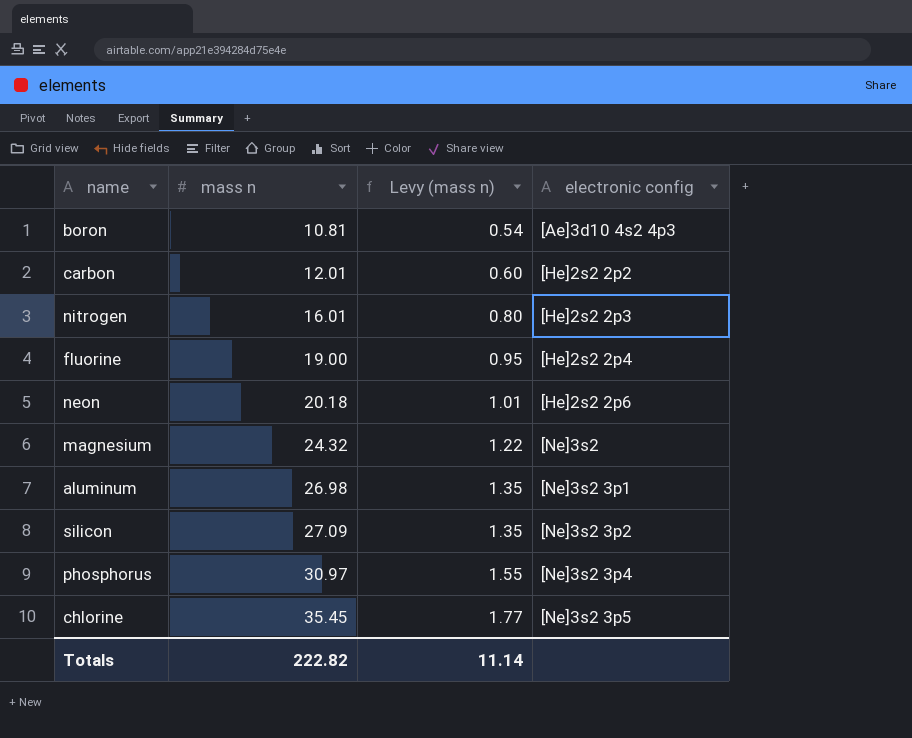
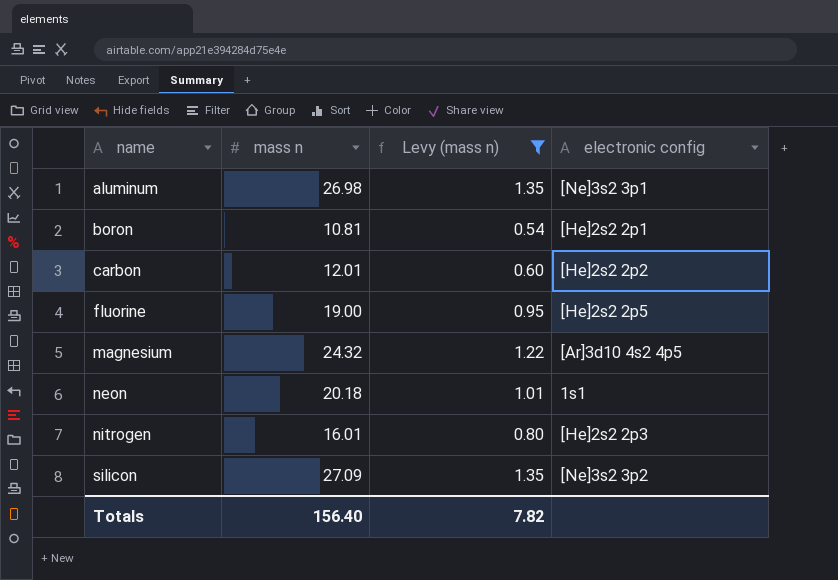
filter: none -> Levy (mass n) <= 1.35
row order: mass n ascending -> name ascending
boron | electronic config: [Ae]3d10 4s2 4p3 -> [He]2s2 2p1
fluorine | electronic config: [He]2s2 2p4 -> [He]2s2 2p5
magnesium | electronic config: [Ne]3s2 -> [Ar]3d10 4s2 4p5
neon | electronic config: [He]2s2 2p6 -> 1s1
Totals | mass n: 222.82 -> 156.40
Totals | Levy (mass n): 11.14 -> 7.82

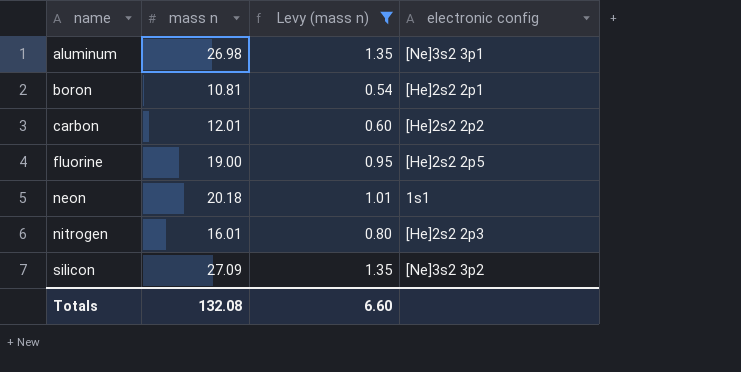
row magnesium: 24.32 | 1.22 | [Ar]3d10 4s2 4p5 -> none
Totals | mass n: 156.40 -> 132.08
Totals | Levy (mass n): 7.82 -> 6.60

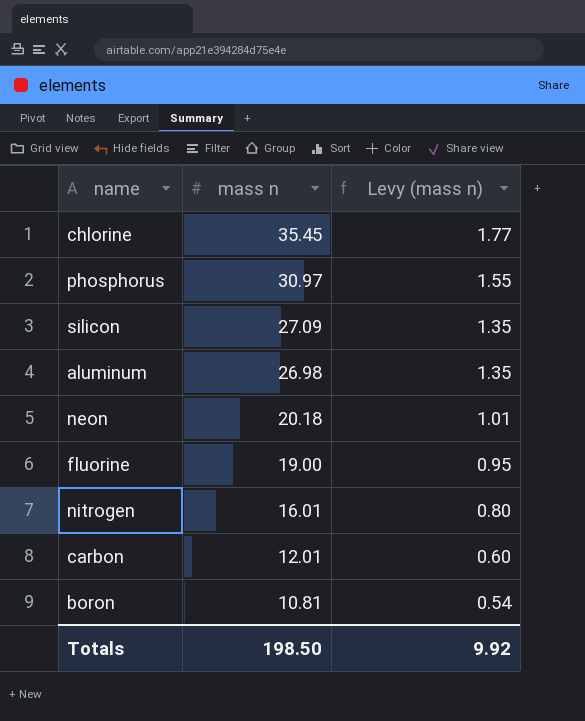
filter: Levy (mass n) <= 1.35 -> none
row order: name ascending -> mass n descending
column electronic config | position: 4 -> none
Totals | mass n: 132.08 -> 198.50
Totals | Levy (mass n): 6.60 -> 9.92

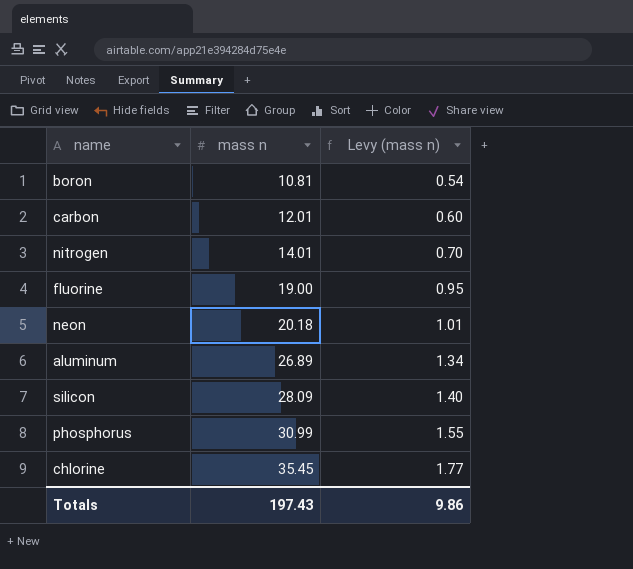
row order: mass n descending -> mass n ascending
nitrogen | mass n: 16.01 -> 14.01
nitrogen | Levy (mass n): 0.80 -> 0.70
aluminum | mass n: 26.98 -> 26.89
aluminum | Levy (mass n): 1.35 -> 1.34
silicon | mass n: 27.09 -> 28.09
silicon | Levy (mass n): 1.35 -> 1.40
phosphorus | mass n: 30.97 -> 30.99
Totals | mass n: 198.50 -> 197.43
Totals | Levy (mass n): 9.92 -> 9.86

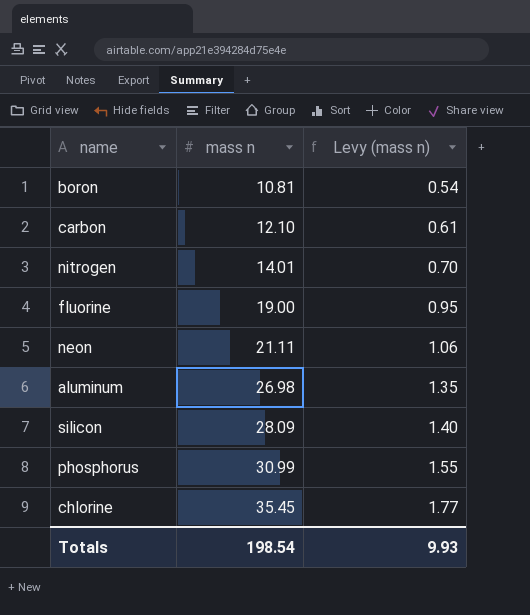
carbon | mass n: 12.01 -> 12.10
carbon | Levy (mass n): 0.60 -> 0.61
neon | mass n: 20.18 -> 21.11
neon | Levy (mass n): 1.01 -> 1.06
aluminum | mass n: 26.89 -> 26.98
aluminum | Levy (mass n): 1.34 -> 1.35
Totals | mass n: 197.43 -> 198.54
Totals | Levy (mass n): 9.86 -> 9.93

